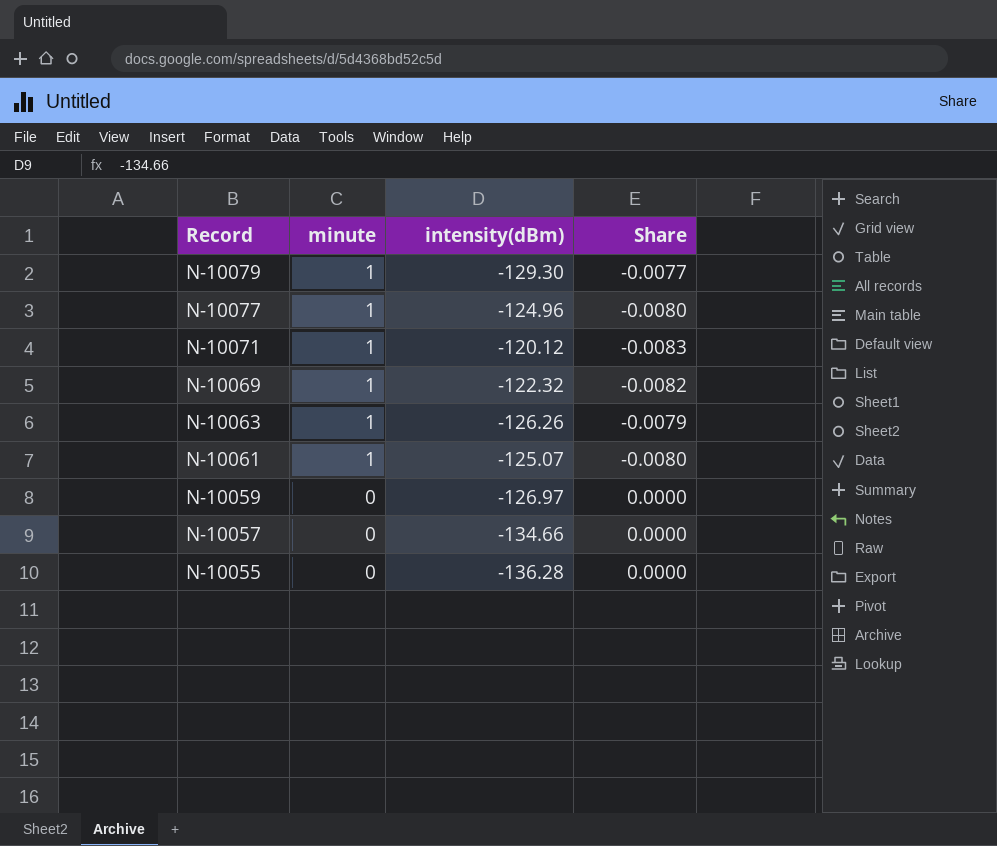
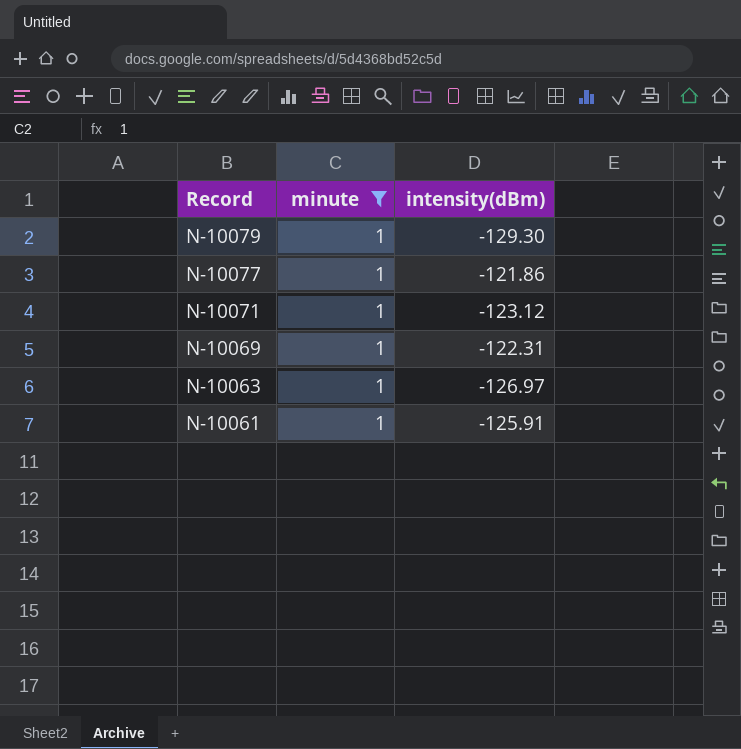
filter: none -> minute = 1
column Share | formula: [minute] / [intensity(dBm)] -> none
N-10077 | intensity(dBm): -124.96 -> -121.86
N-10071 | intensity(dBm): -120.12 -> -123.12
N-10069 | intensity(dBm): -122.32 -> -122.31
N-10063 | intensity(dBm): -126.26 -> -126.97
N-10061 | intensity(dBm): -125.07 -> -125.91

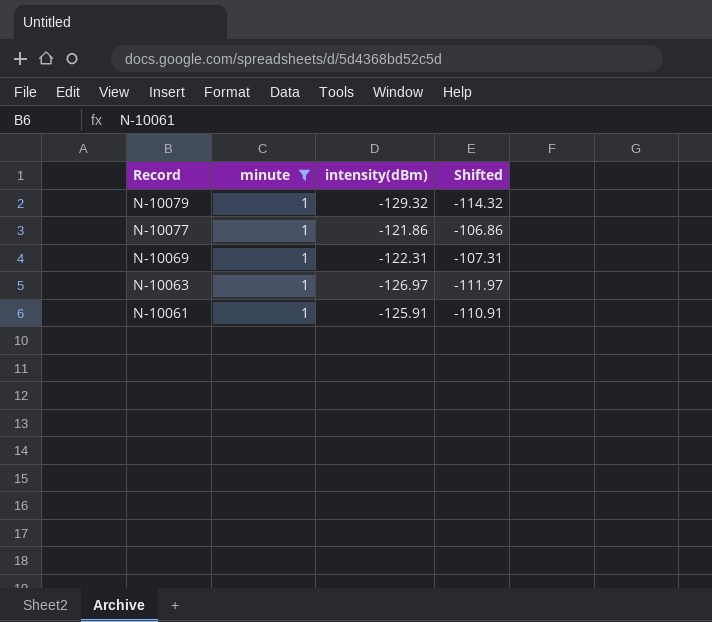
column Shifted | formula: none -> [intensity(dBm)] + 15
row N-10071: 1 | -123.12 -> none
N-10079 | intensity(dBm): -129.30 -> -129.32

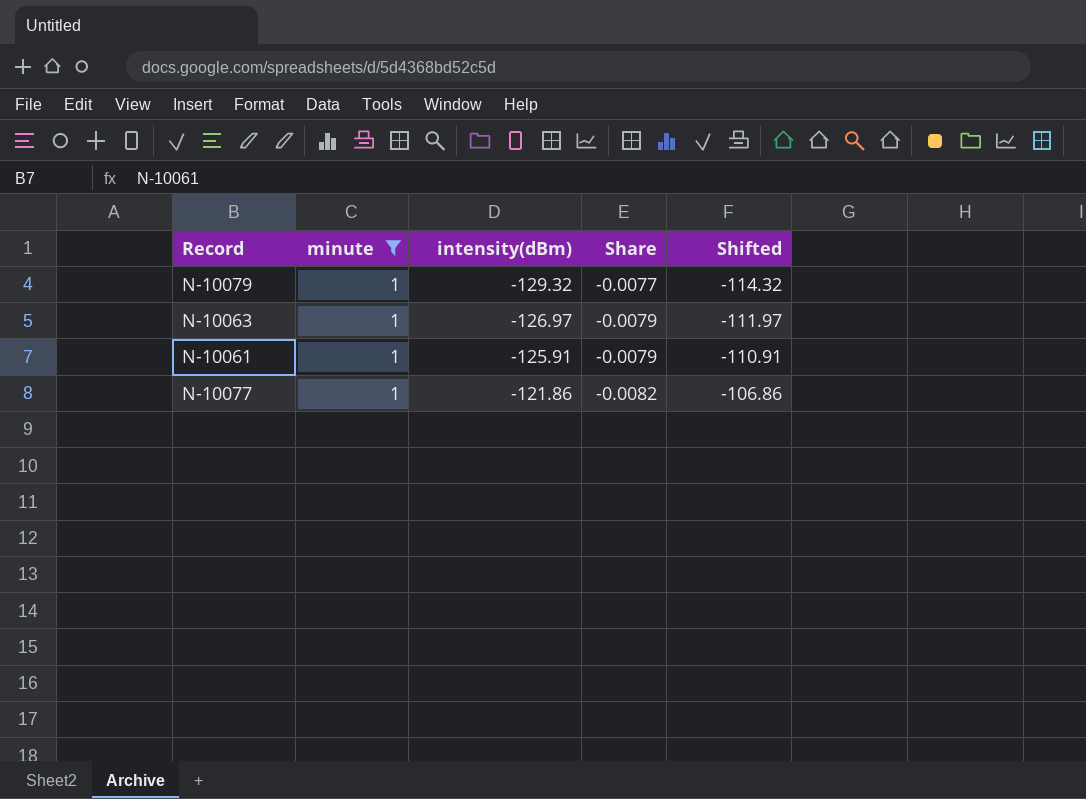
row order: Record descending -> intensity(dBm) ascending
column Share | formula: none -> [minute] / [intensity(dBm)]
row N-10069: 1 | -122.31 | -107.31 -> none

